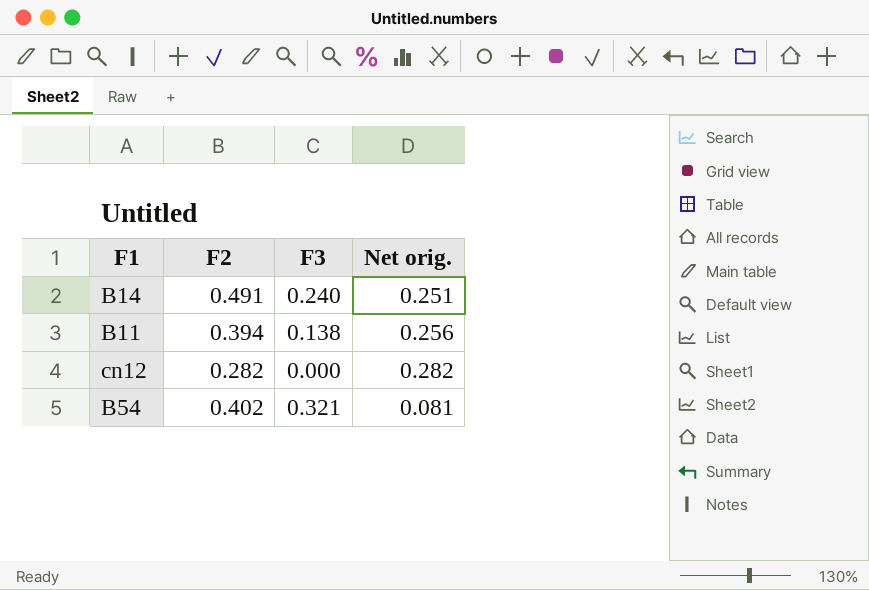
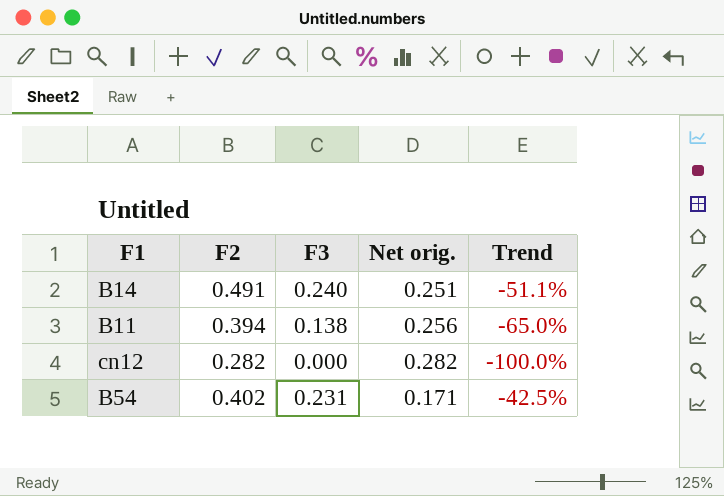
column Trend | formula: none -> ([F3] - [F2]) / [F2]
B54 | F3: 0.321 -> 0.231
B54 | Net orig.: 0.081 -> 0.171

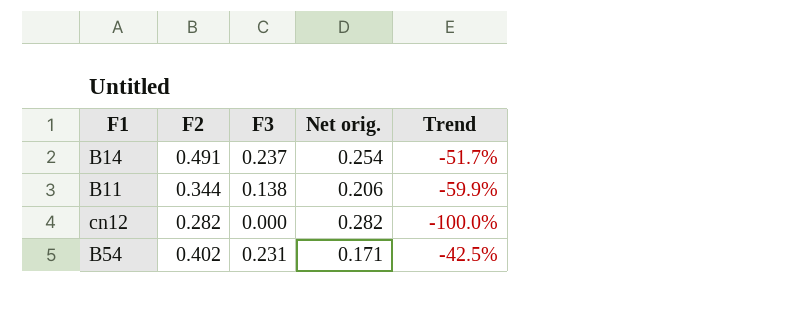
B14 | F3: 0.240 -> 0.237
B14 | Net orig.: 0.251 -> 0.254
B14 | Trend: -51.1% -> -51.7%
B11 | F2: 0.394 -> 0.344
B11 | Net orig.: 0.256 -> 0.206
B11 | Trend: -65.0% -> -59.9%

